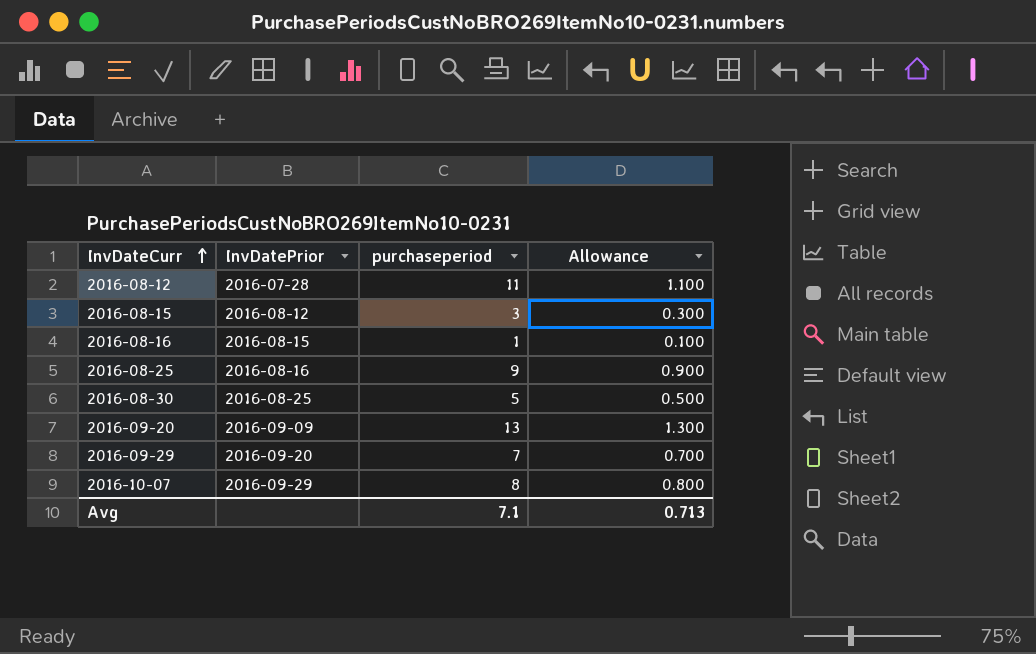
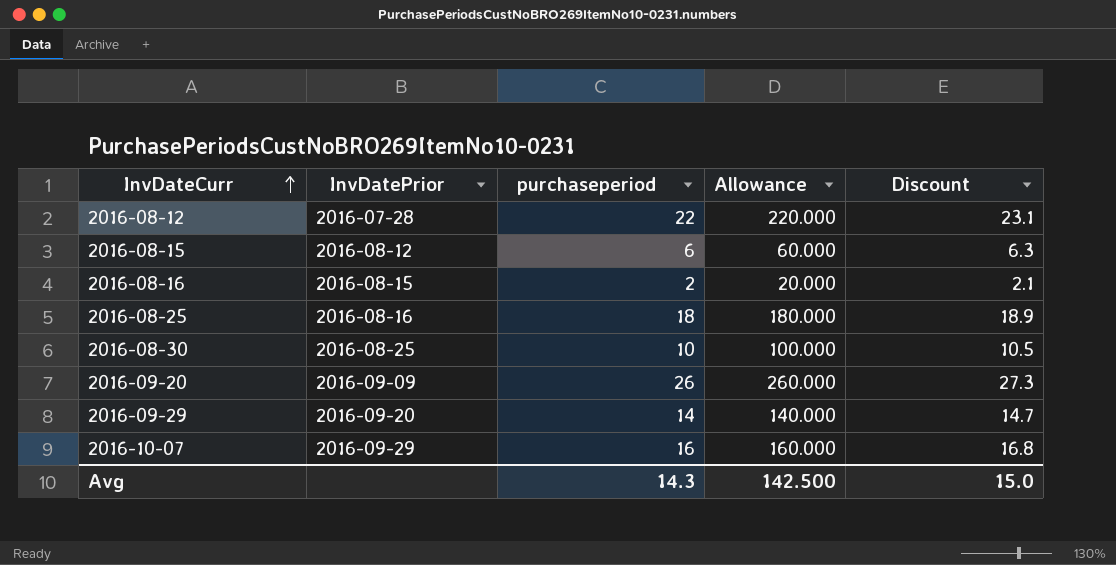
column Allowance | formula: [purchaseperiod] * 0.1 -> [purchaseperiod] * 10
column Discount | formula: none -> [purchaseperiod] * 1.05
2016-08-12 | purchaseperiod: 11 -> 22
2016-08-15 | purchaseperiod: 3 -> 6
2016-08-16 | purchaseperiod: 1 -> 2
2016-08-25 | purchaseperiod: 9 -> 18
2016-08-30 | purchaseperiod: 5 -> 10
2016-09-20 | purchaseperiod: 13 -> 26
2016-09-29 | purchaseperiod: 7 -> 14
2016-10-07 | purchaseperiod: 8 -> 16
Avg | purchaseperiod: 7.1 -> 14.3
Avg | Allowance: 0.713 -> 142.500

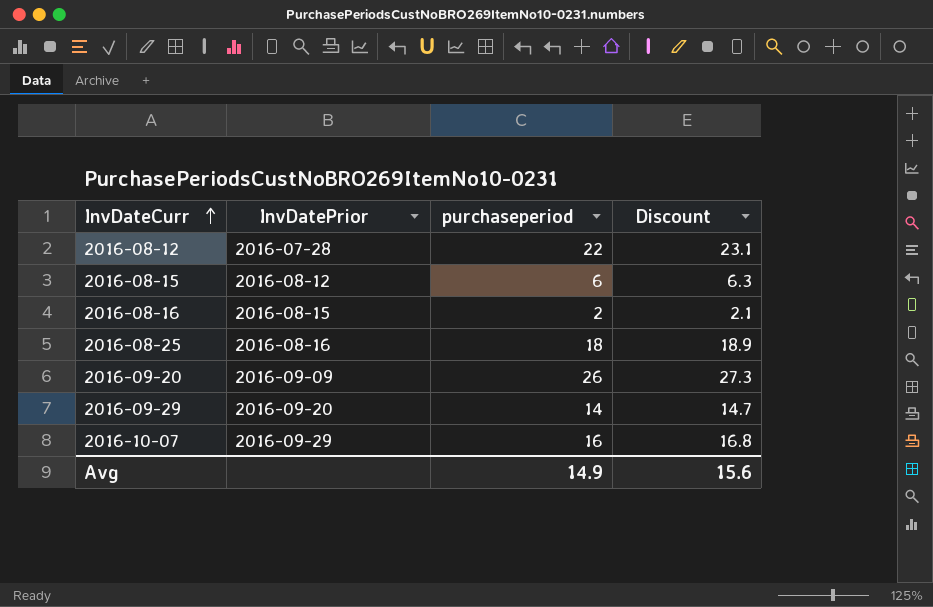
column Allowance | formula: [purchaseperiod] * 10 -> none
row 2016-08-30: 2016-08-25 | 10 | 100.000 | 10.5 -> none
Avg | purchaseperiod: 14.3 -> 14.9
Avg | Discount: 15.0 -> 15.6

